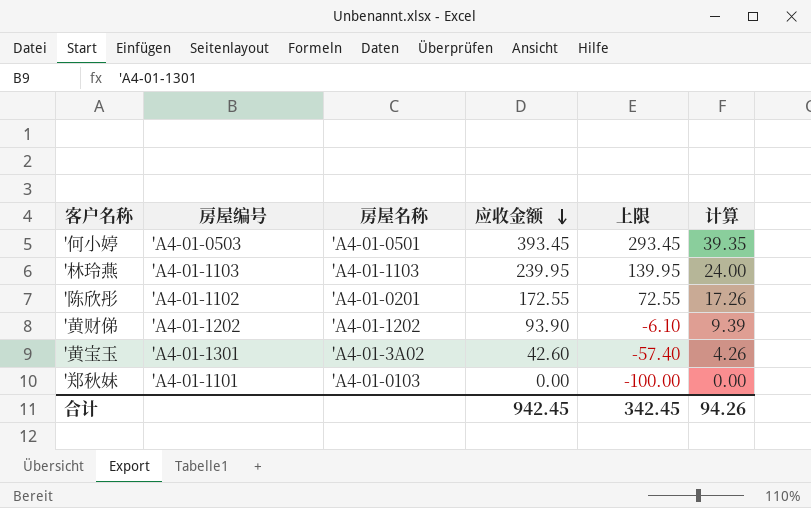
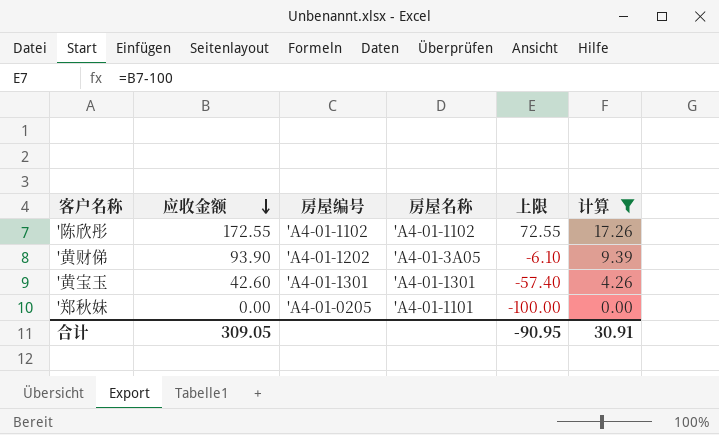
filter: none -> 计算 <= 17.26
column 应收金额 | position: 4 -> 2
'陈欣彤 | 房屋名称: 'A4-01-0201 -> 'A4-01-1102
'黄财俤 | 房屋名称: 'A4-01-1202 -> 'A4-01-3A05
'黄宝玉 | 房屋名称: 'A4-01-3A02 -> 'A4-01-1301
'郑秋妹 | 房屋编号: 'A4-01-1101 -> 'A4-01-0205
'郑秋妹 | 房屋名称: 'A4-01-0103 -> 'A4-01-1101
合计 | 应收金额: 942.45 -> 309.05
合计 | 上限: 342.45 -> -90.95
合计 | 计算: 94.26 -> 30.91

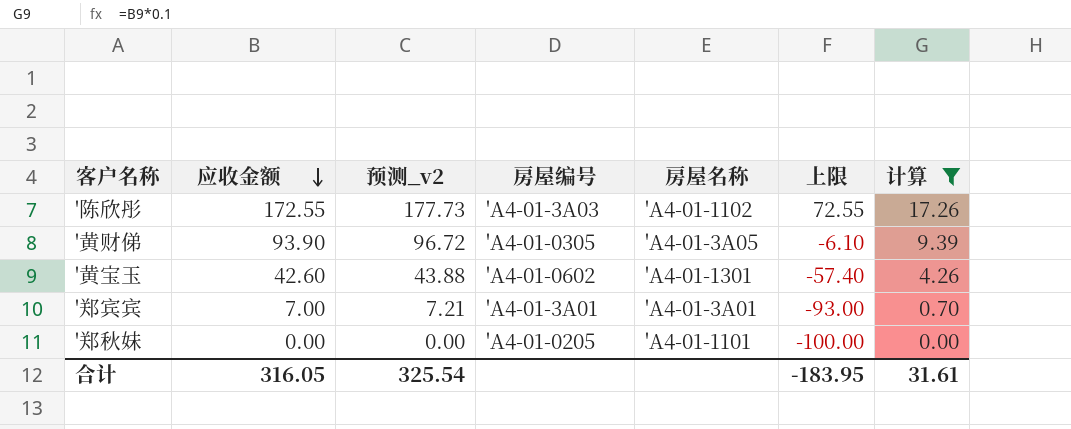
column 预测_v2 | formula: none -> [应收金额] * 1.03
'陈欣彤 | 房屋编号: 'A4-01-1102 -> 'A4-01-3A03
'黄财俤 | 房屋编号: 'A4-01-1202 -> 'A4-01-0305
'黄宝玉 | 房屋编号: 'A4-01-1301 -> 'A4-01-0602
row '郑宾宾: none -> 7.00 | 7.21 | 'A4-01-3A01 | 'A4-01-3A01 | -93.00 | 0.70
合计 | 应收金额: 309.05 -> 316.05
合计 | 上限: -90.95 -> -183.95
合计 | 计算: 30.91 -> 31.61

